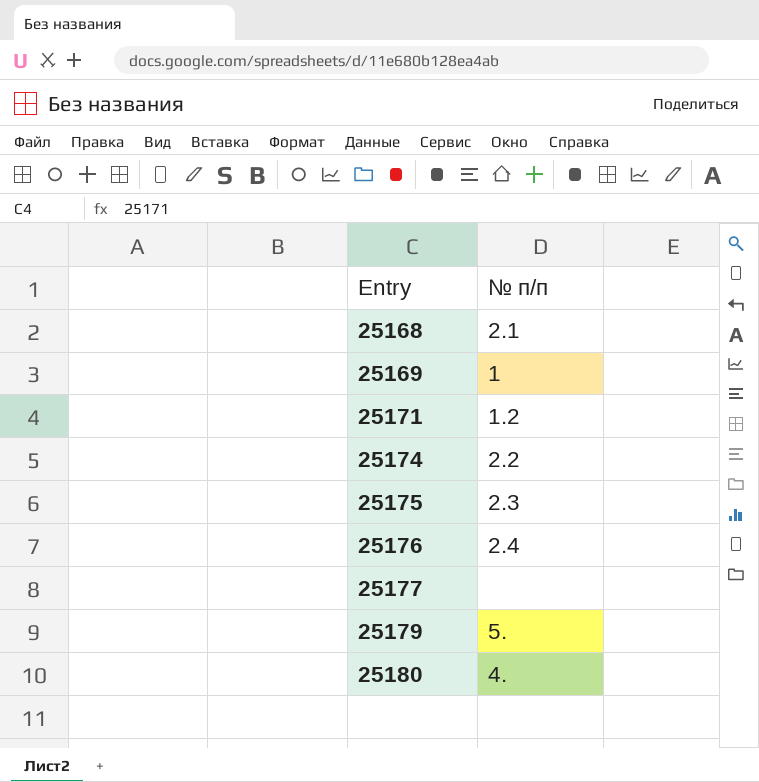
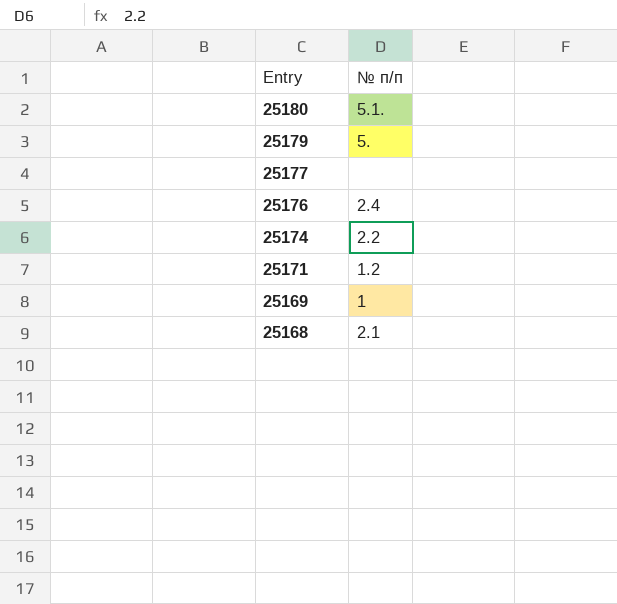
row order: Entry ascending -> Entry descending
row 25175: 2.3 -> none
25180 | № п/п: 4. -> 5.1.

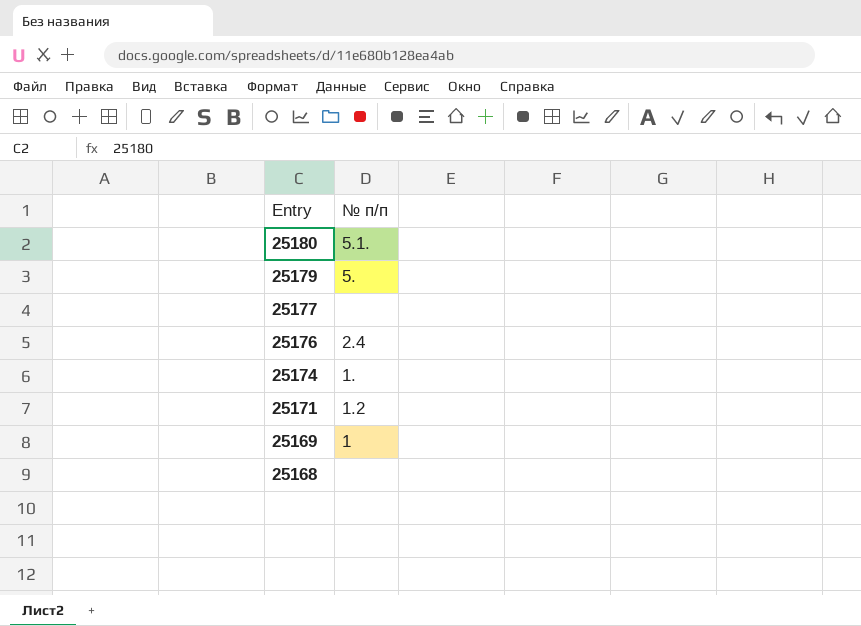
25174 | № п/п: 2.2 -> 1.
25168 | № п/п: 2.1 -> none

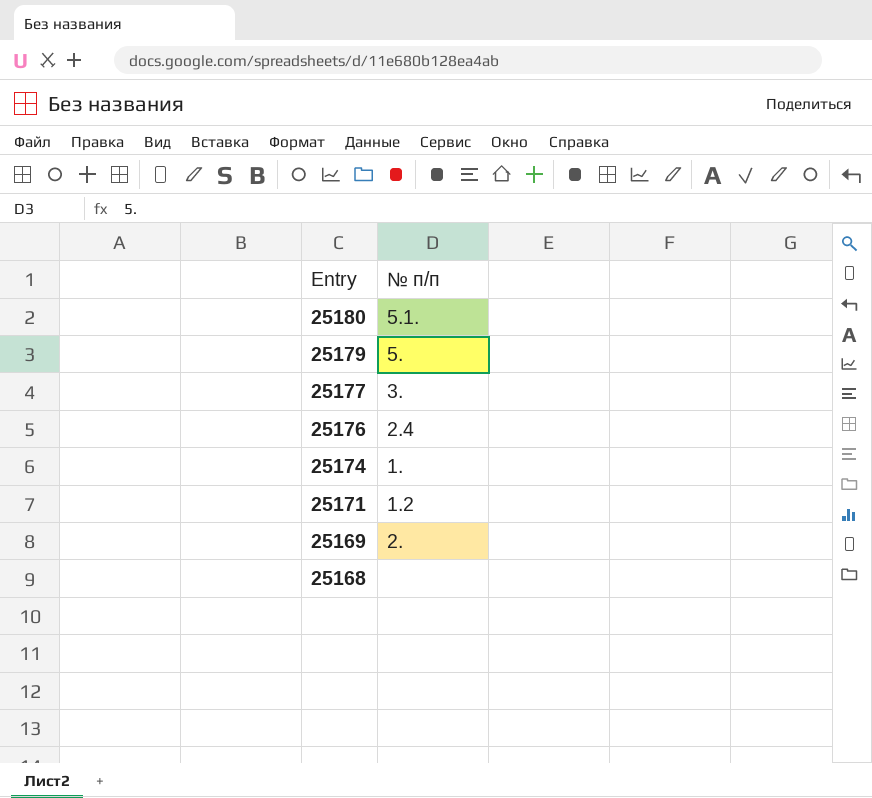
25177 | № п/п: none -> 3.
25169 | № п/п: 1 -> 2.

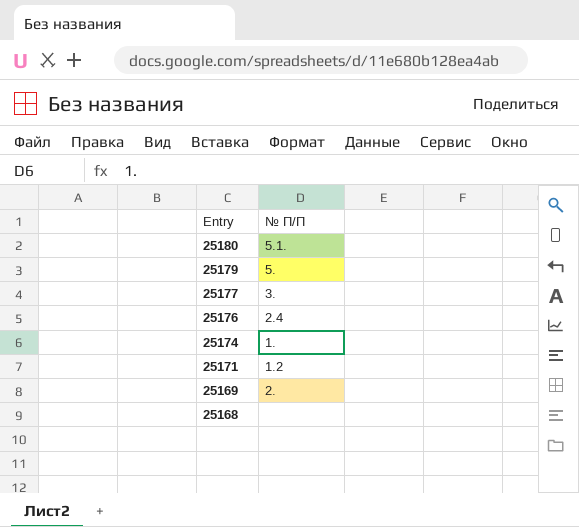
column name: № п/п -> № П/П

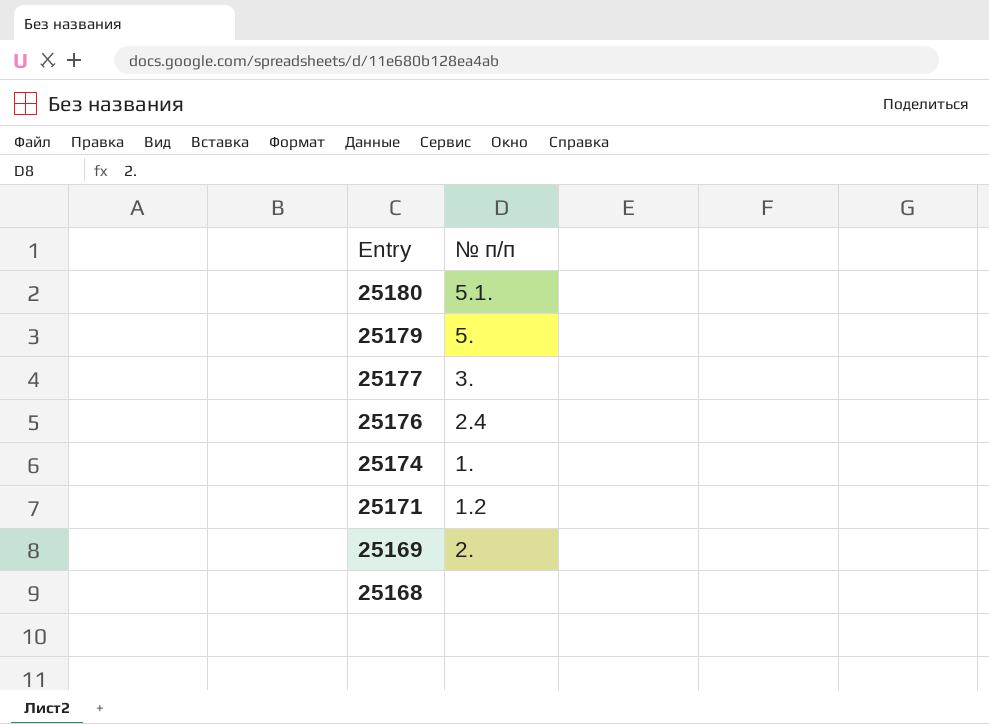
column name: № П/П -> № п/п

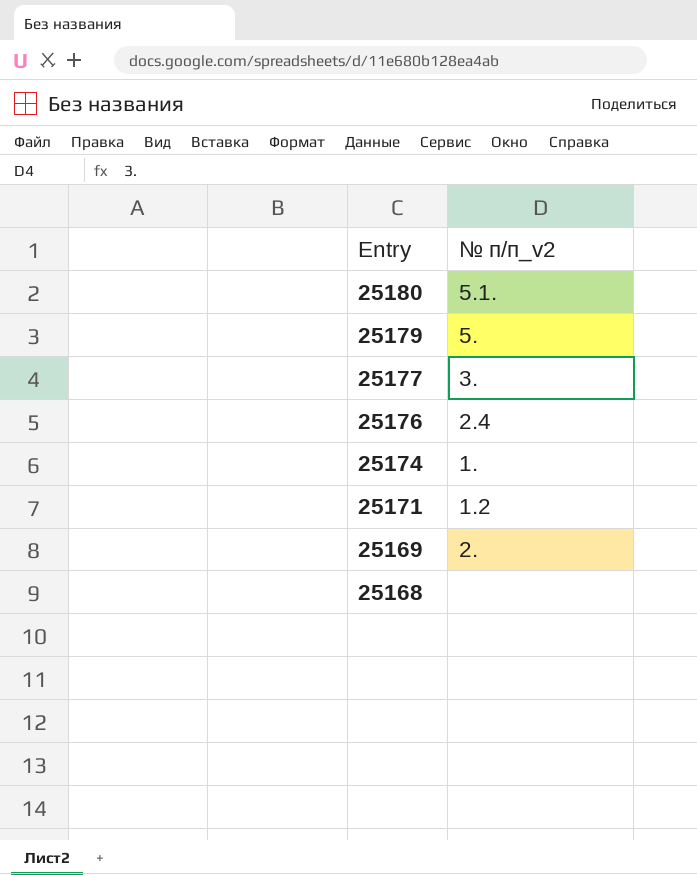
column name: № п/п -> № п/п_v2

